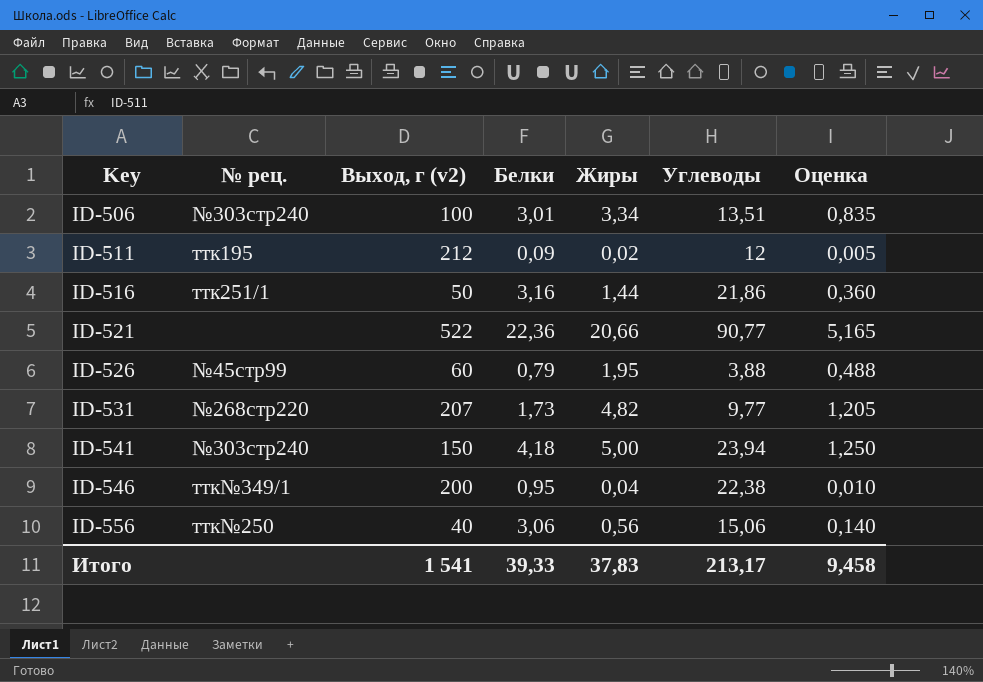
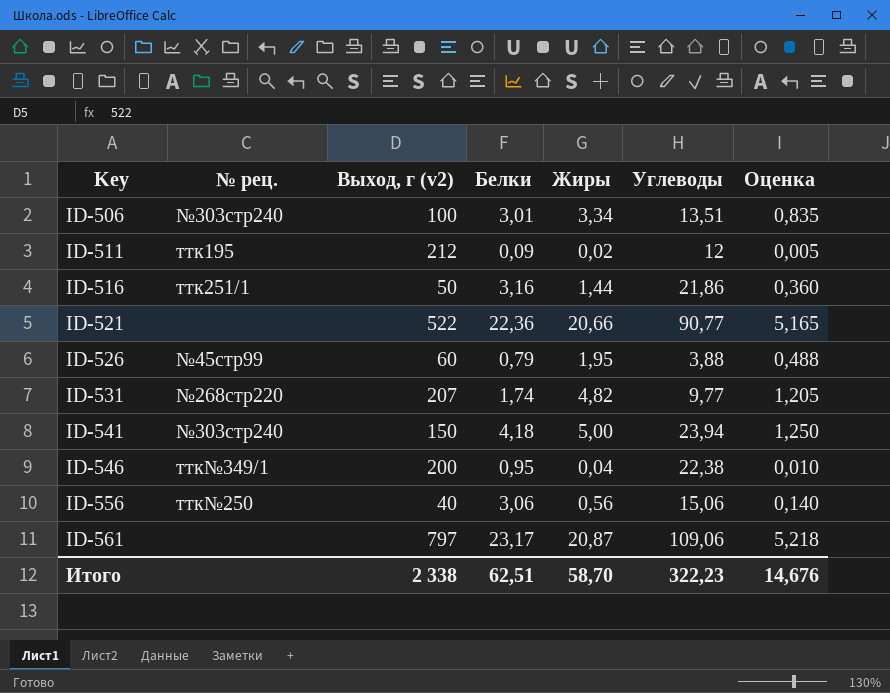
ID-531 | Белки: 1,73 -> 1,74
row ID-561: none -> none | 797 | 23,17 | 20,87 | 109,06 | 5,218
Итого | Выход, г (v2): 1 541 -> 2 338
Итого | Белки: 39,33 -> 62,51
Итого | Жиры: 37,83 -> 58,70
Итого | Углеводы: 213,17 -> 322,23
Итого | Оценка: 9,458 -> 14,676

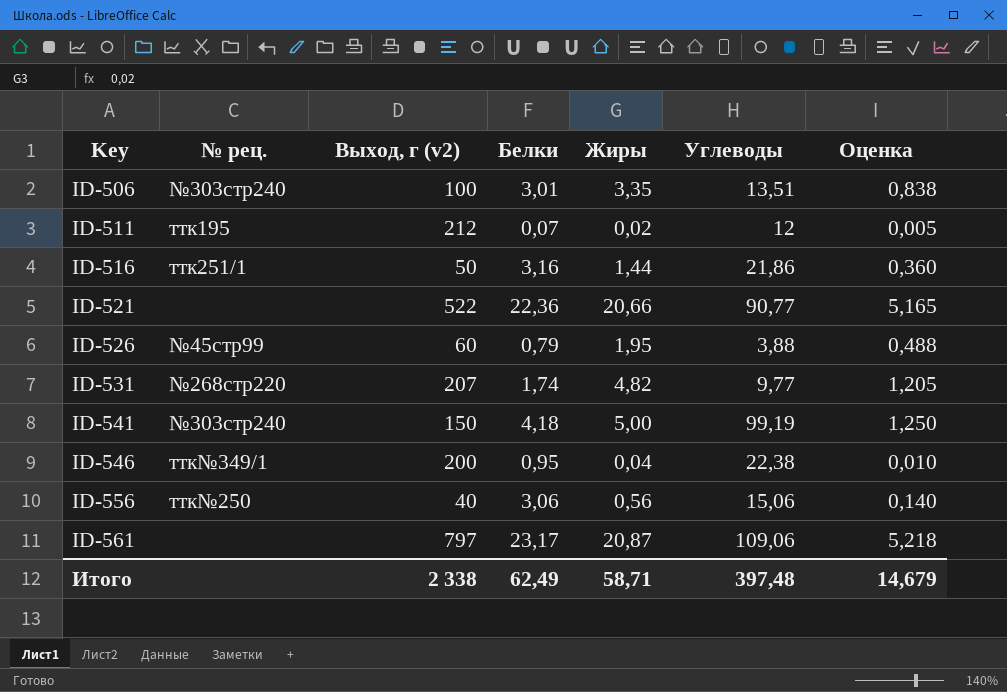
ID-506 | Жиры: 3,34 -> 3,35
ID-506 | Оценка: 0,835 -> 0,838
ID-511 | Белки: 0,09 -> 0,07
ID-541 | Углеводы: 23,94 -> 99,19
Итого | Белки: 62,51 -> 62,49
Итого | Жиры: 58,70 -> 58,71
Итого | Углеводы: 322,23 -> 397,48
Итого | Оценка: 14,676 -> 14,679

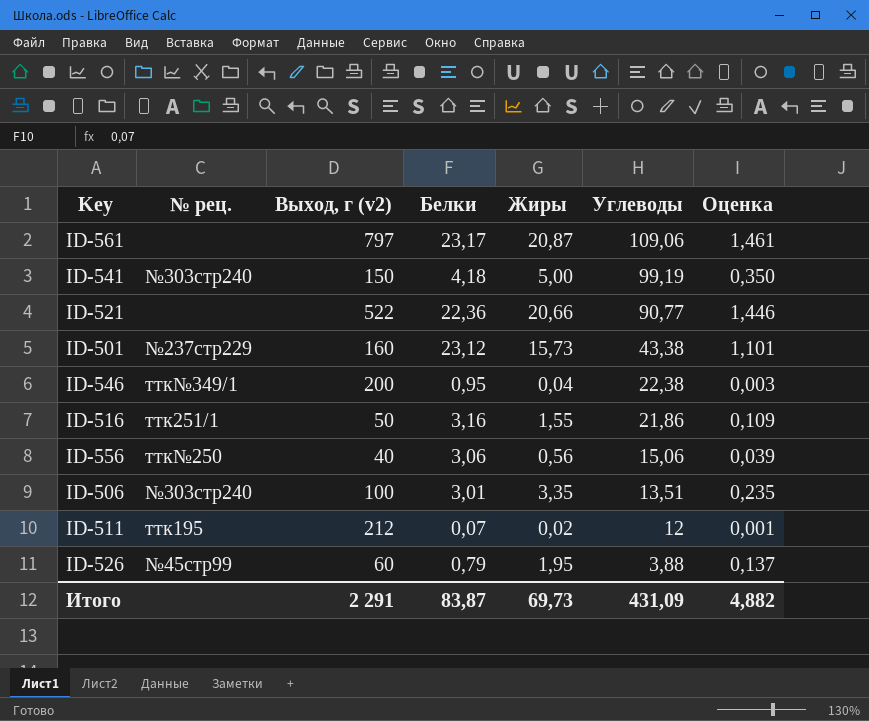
row order: Key ascending -> Углеводы descending
column Оценка | formula: [Жиры] * 0,25 -> [Жиры] * 0,07
row ID-531: №268стр220 | 207 | 1,74 | 4,82 | 9,77 | 1,205 -> none
row ID-501: none -> №237стр229 | 160 | 23,12 | 15,73 | 43,38 | 1,101
ID-516 | Жиры: 1,44 -> 1,55
Итого | Выход, г (v2): 2 338 -> 2 291
Итого | Белки: 62,49 -> 83,87
Итого | Жиры: 58,71 -> 69,73
Итого | Углеводы: 397,48 -> 431,09
Итого | Оценка: 14,679 -> 4,882

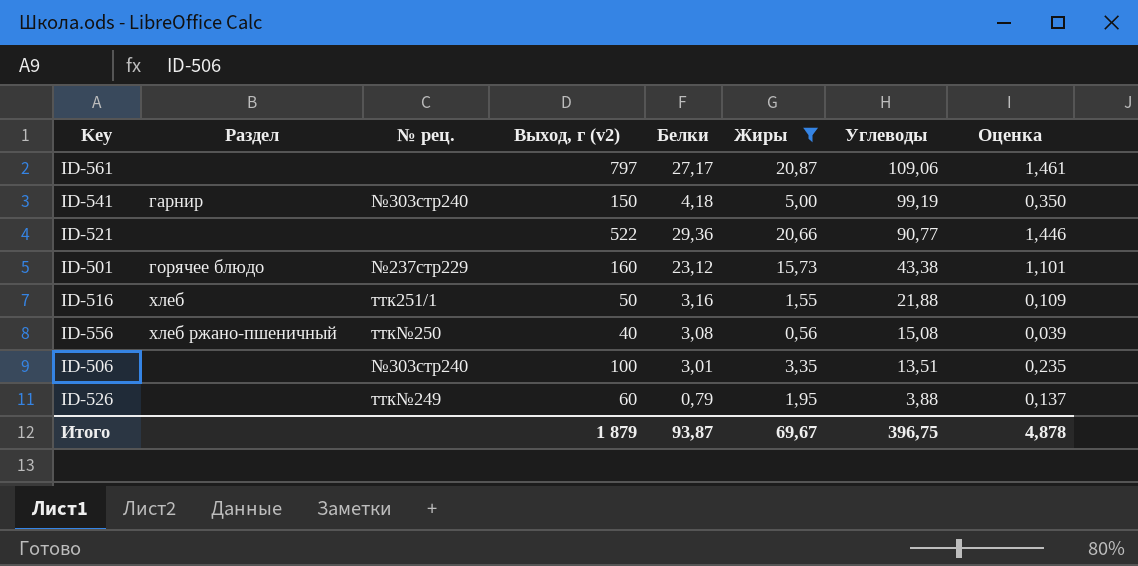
filter: none -> Жиры >= 0,56
column Раздел | position: none -> 2
ID-561 | Белки: 23,17 -> 27,17
ID-521 | Белки: 22,36 -> 29,36
ID-516 | Углеводы: 21,86 -> 21,88
ID-556 | Белки: 3,06 -> 3,08
ID-556 | Углеводы: 15,06 -> 15,08
ID-526 | № рец.: №45стр99 -> ттк№249
Итого | Выход, г (v2): 2 291 -> 1 879
Итого | Белки: 83,87 -> 93,87
Итого | Жиры: 69,73 -> 69,67
Итого | Углеводы: 431,09 -> 396,75
Итого | Оценка: 4,882 -> 4,878

